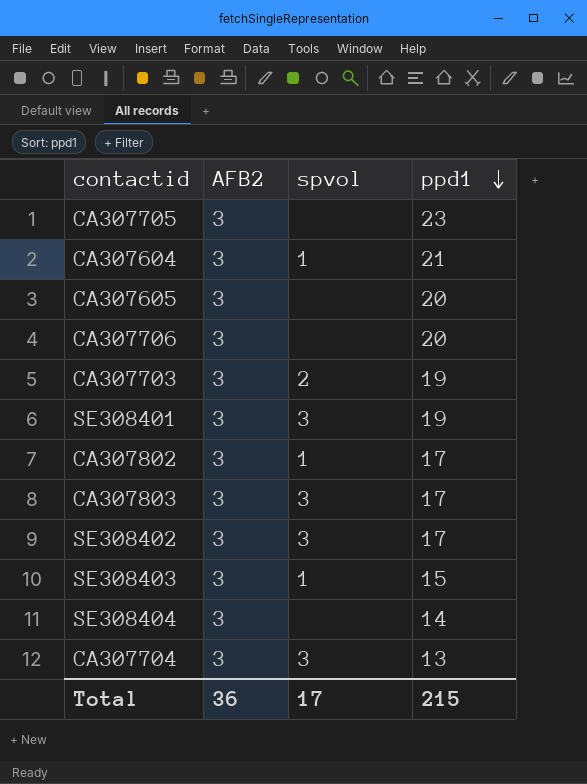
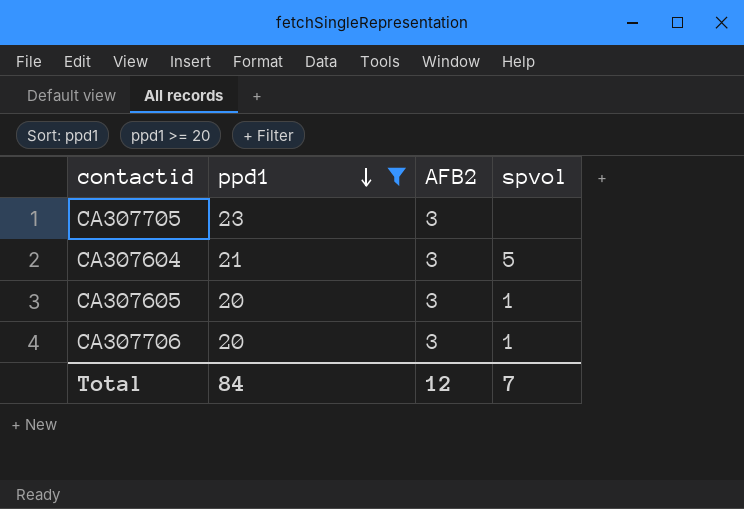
filter: none -> ppd1 >= 20
column ppd1 | position: 4 -> 2
CA307604 | spvol: 1 -> 5
CA307605 | spvol: none -> 1
CA307706 | spvol: none -> 1
Total | ppd1: 215 -> 84
Total | AFB2: 36 -> 12
Total | spvol: 17 -> 7

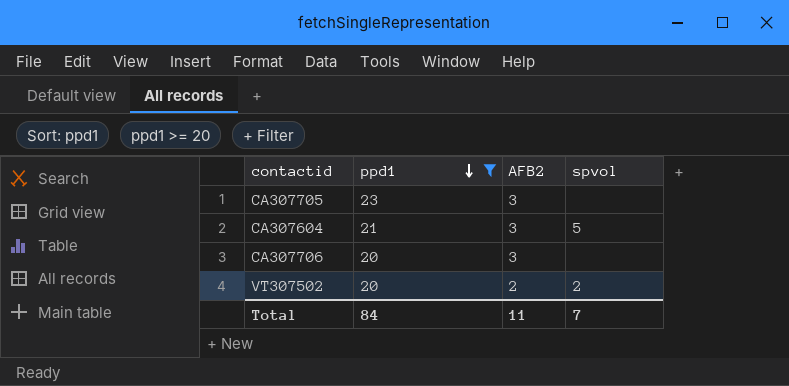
row CA307605: 20 | 3 | 1 -> none
CA307706 | spvol: 1 -> none
row VT307502: none -> 20 | 2 | 2
Total | AFB2: 12 -> 11

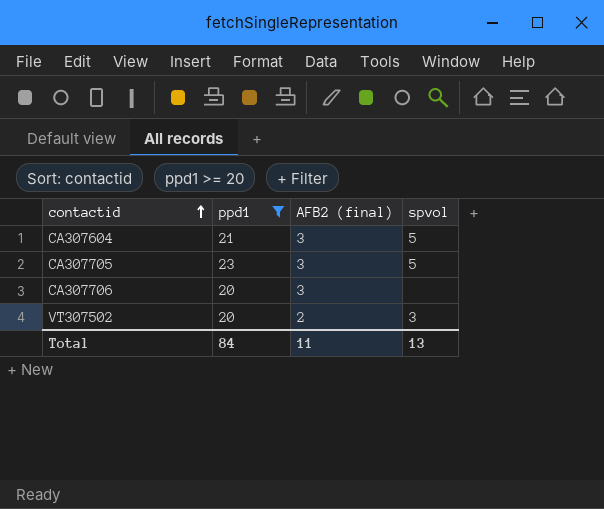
row order: ppd1 descending -> contactid ascending
column name: AFB2 -> AFB2 (final)
CA307705 | spvol: none -> 5
VT307502 | spvol: 2 -> 3
Total | spvol: 7 -> 13

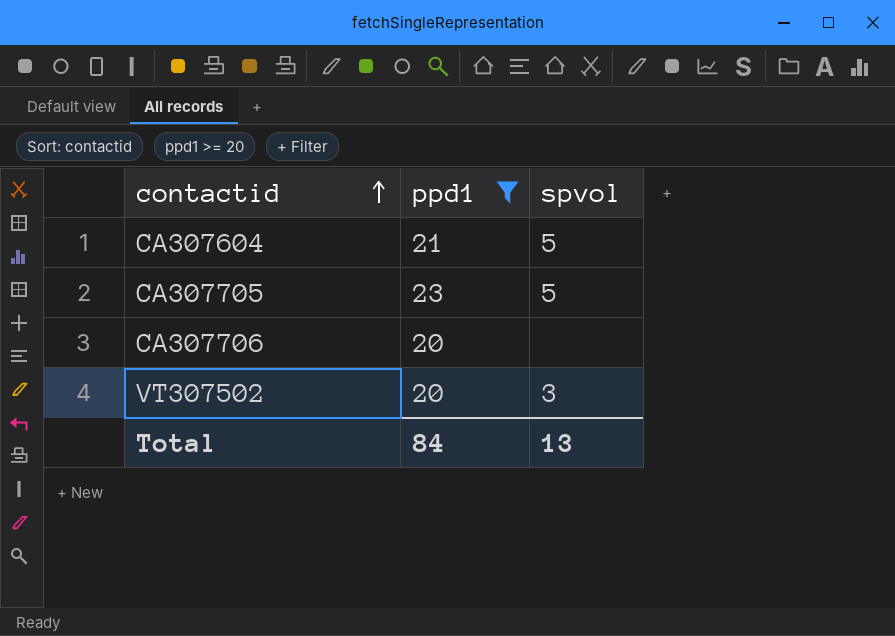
column AFB2 (final) | position: 3 -> none

